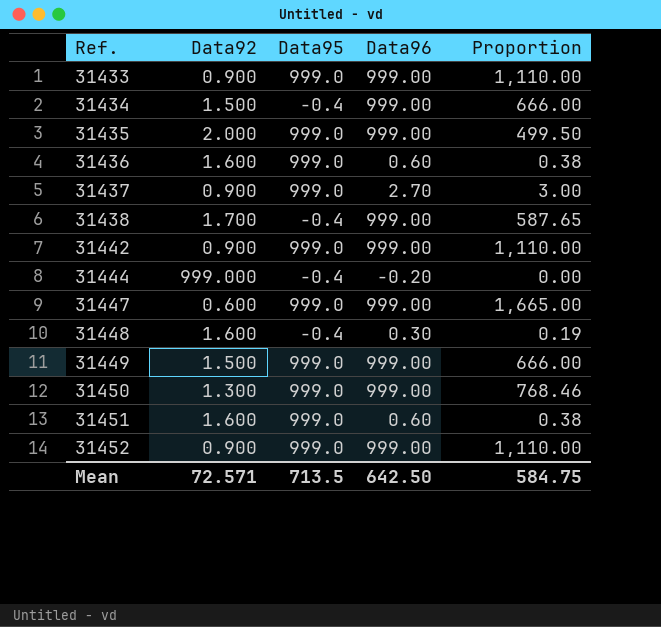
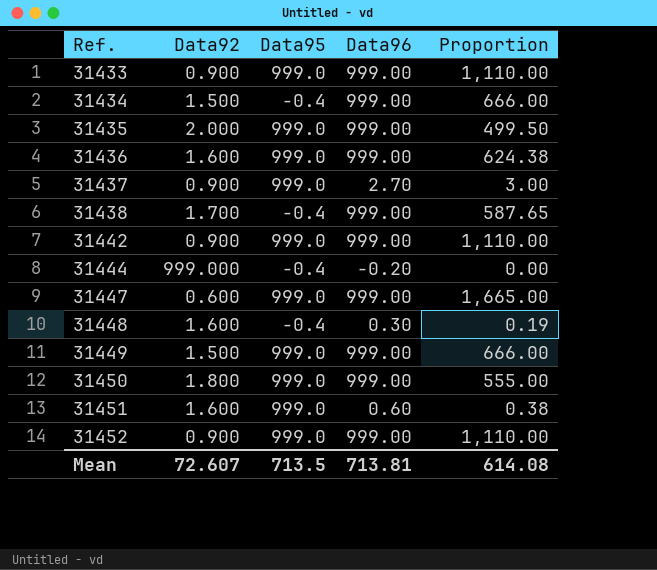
31436 | Data96: 0.60 -> 999.00
31436 | Proportion: 0.38 -> 624.38
31450 | Data92: 1.300 -> 1.800
31450 | Proportion: 768.46 -> 555.00
Mean | Data92: 72.571 -> 72.607
Mean | Data96: 642.50 -> 713.81
Mean | Proportion: 584.75 -> 614.08

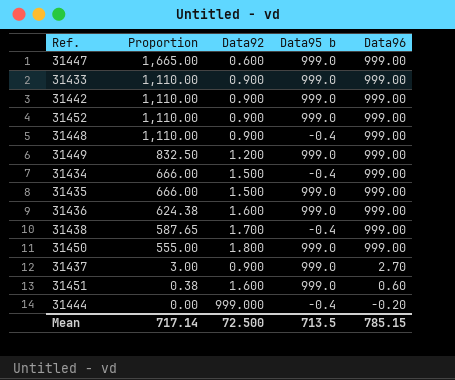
row order: Ref. ascending -> Proportion descending
column Proportion | position: 5 -> 2
column name: Data95 -> Data95 b
31448 | Proportion: 0.19 -> 1,110.00
31448 | Data92: 1.600 -> 0.900
31448 | Data96: 0.30 -> 999.00
31449 | Proportion: 666.00 -> 832.50
31449 | Data92: 1.500 -> 1.200
31435 | Proportion: 499.50 -> 666.00
31435 | Data92: 2.000 -> 1.500
Mean | Proportion: 614.08 -> 717.14
Mean | Data92: 72.607 -> 72.500
Mean | Data96: 713.81 -> 785.15

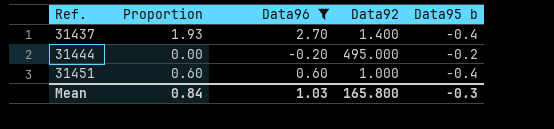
filter: none -> Data96 != 999.00
row order: Proportion descending -> Ref. ascending
column Data96 | position: 5 -> 3
31437 | Proportion: 3.00 -> 1.93
31437 | Data92: 0.900 -> 1.400
31437 | Data95 b: 999.0 -> -0.4
31444 | Data92: 999.000 -> 495.000
31444 | Data95 b: -0.4 -> -0.2
31451 | Proportion: 0.38 -> 0.60
31451 | Data92: 1.600 -> 1.000
31451 | Data95 b: 999.0 -> -0.4
Mean | Proportion: 717.14 -> 0.84
Mean | Data96: 785.15 -> 1.03
Mean | Data92: 72.500 -> 165.800
Mean | Data95 b: 713.5 -> -0.3

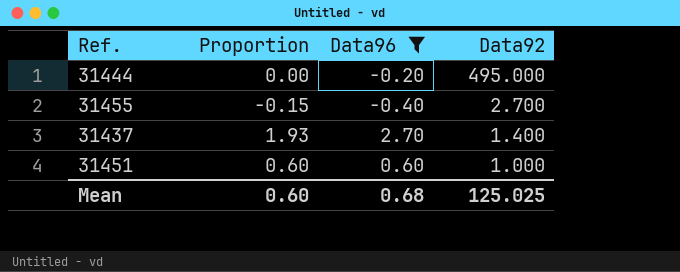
row order: Ref. ascending -> Data92 descending
column Data95 b | position: 5 -> none
row 31455: none -> -0.15 | -0.40 | 2.700
Mean | Proportion: 0.84 -> 0.60
Mean | Data96: 1.03 -> 0.68
Mean | Data92: 165.800 -> 125.025

